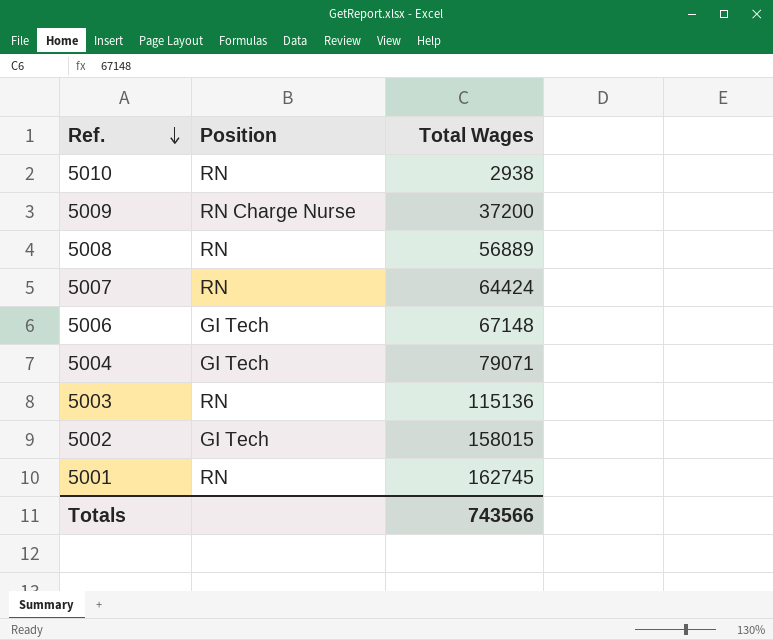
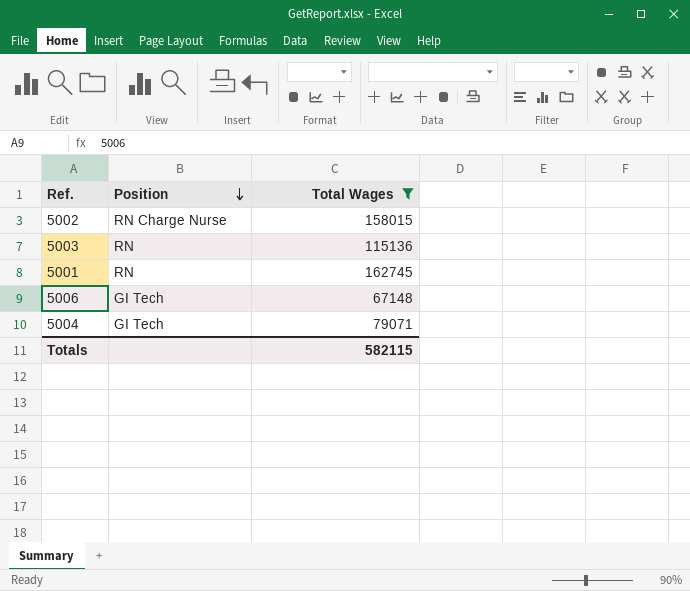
filter: none -> Total Wages >= 67148
row order: Ref. descending -> Position descending
5002 | Position: GI Tech -> RN Charge Nurse
Totals | Total Wages: 743566 -> 582115

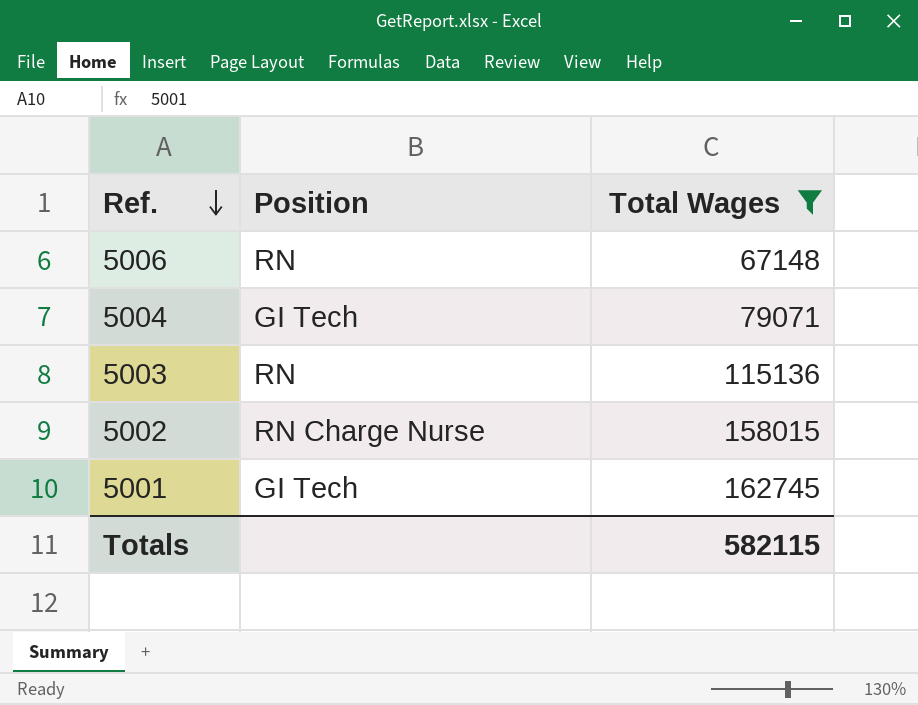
row order: Position descending -> Ref. descending
5006 | Position: GI Tech -> RN
5001 | Position: RN -> GI Tech

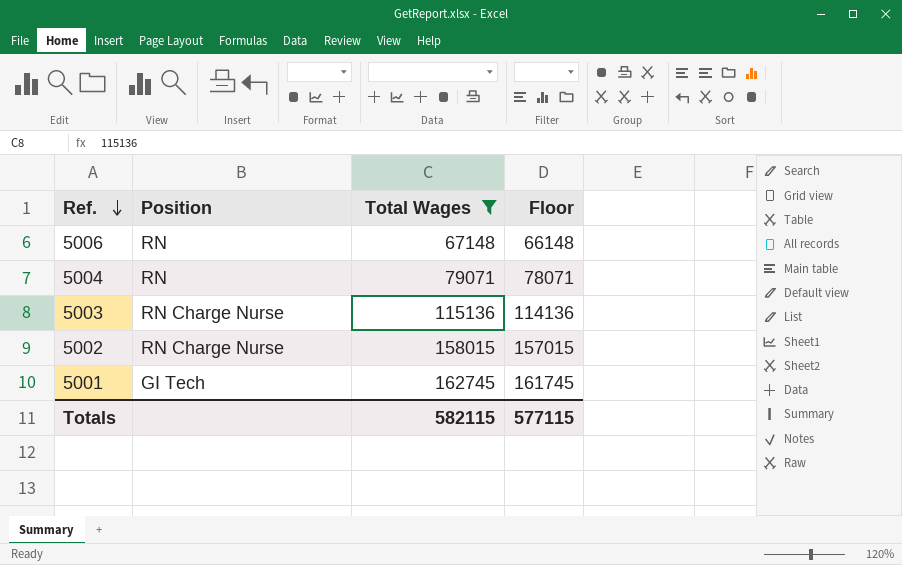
column Floor | formula: none -> [Total Wages] - 1000
5004 | Position: GI Tech -> RN
5003 | Position: RN -> RN Charge Nurse

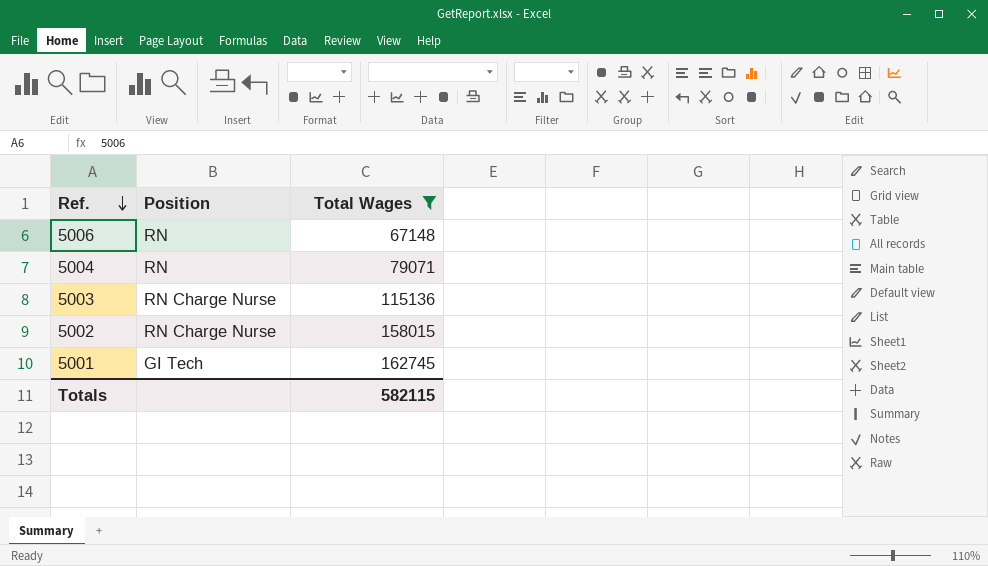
column Floor | formula: [Total Wages] - 1000 -> none

